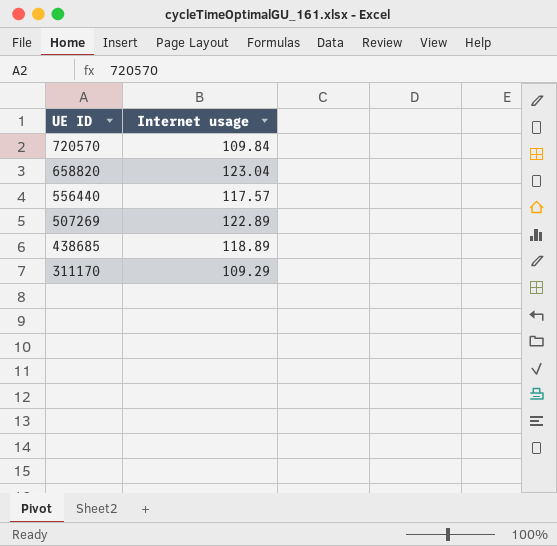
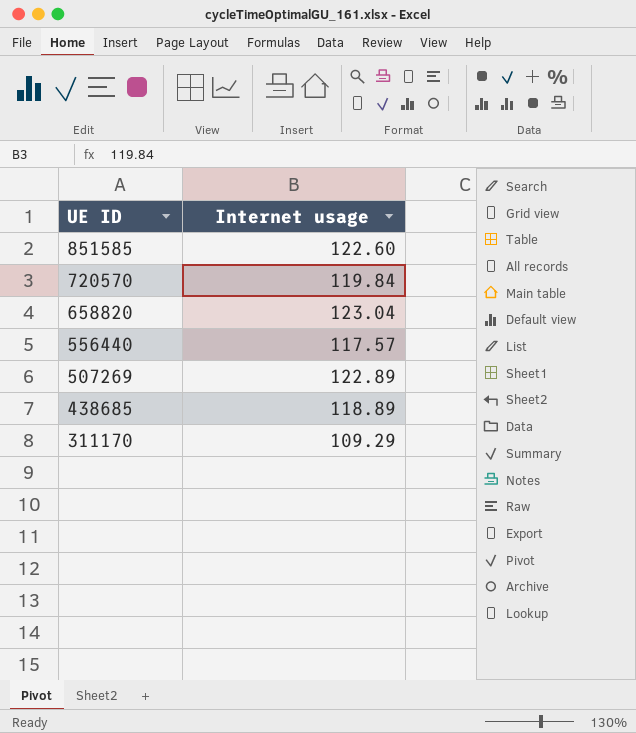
row 851585: none -> 122.60
720570 | Internet usage: 109.84 -> 119.84

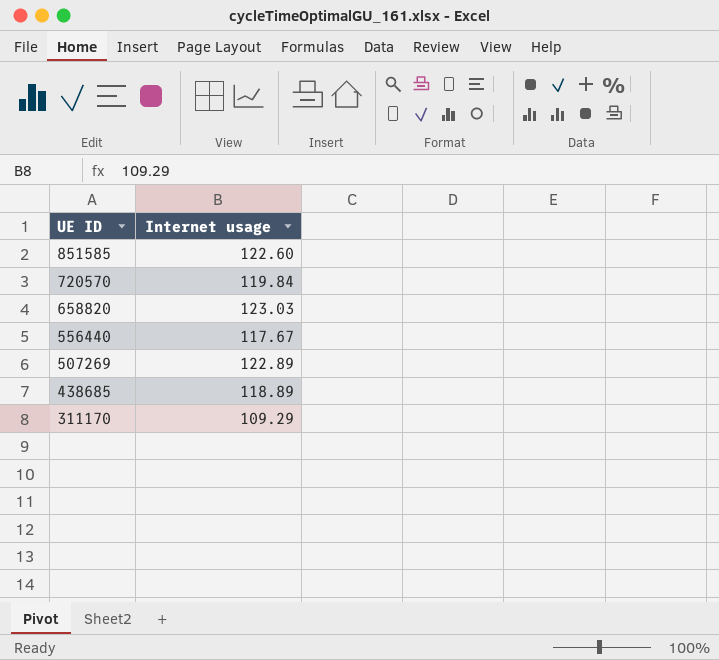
658820 | Internet usage: 123.04 -> 123.03
556440 | Internet usage: 117.57 -> 117.67

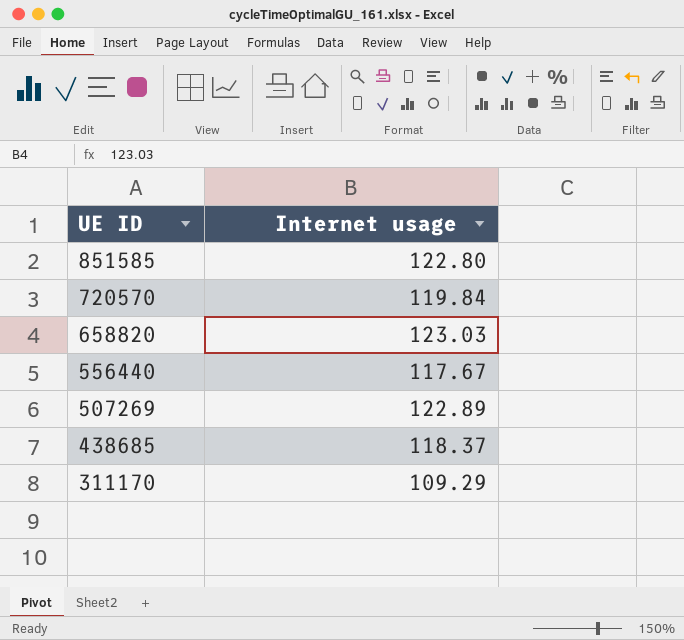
851585 | Internet usage: 122.60 -> 122.80
438685 | Internet usage: 118.89 -> 118.37

